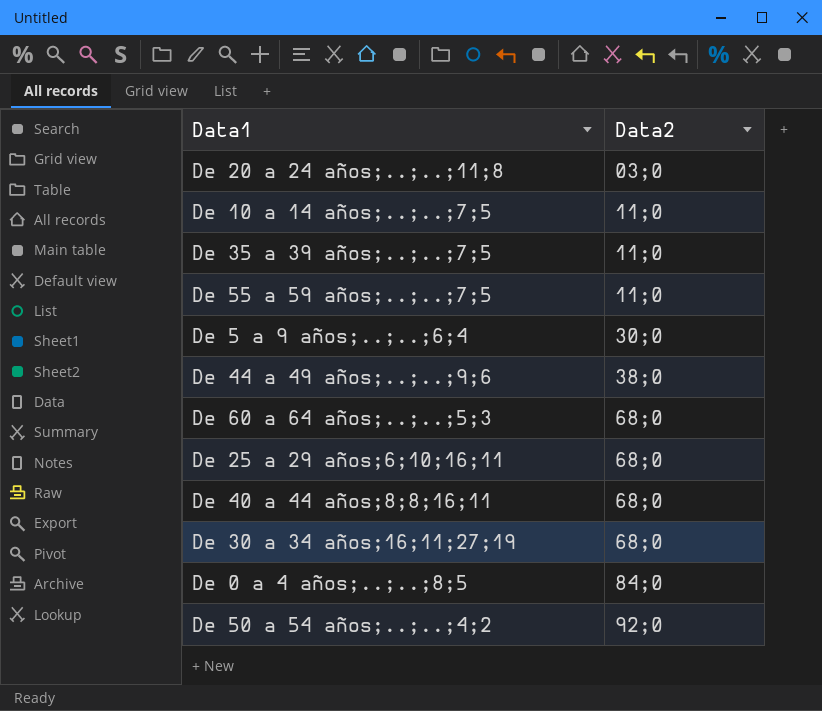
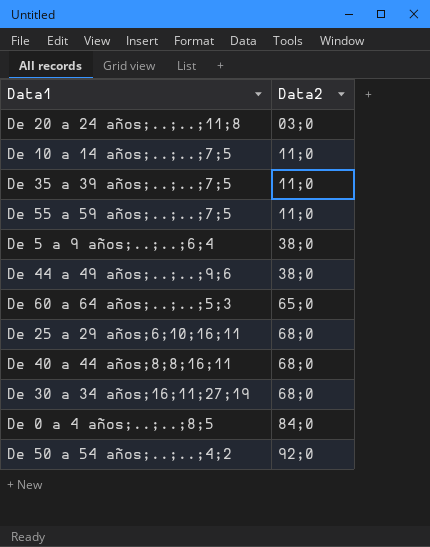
De 5 a 9 años;..;..;6;4 | Data2: 30;0 -> 38;0
De 60 a 64 años;..;..;5;3 | Data2: 68;0 -> 65;0

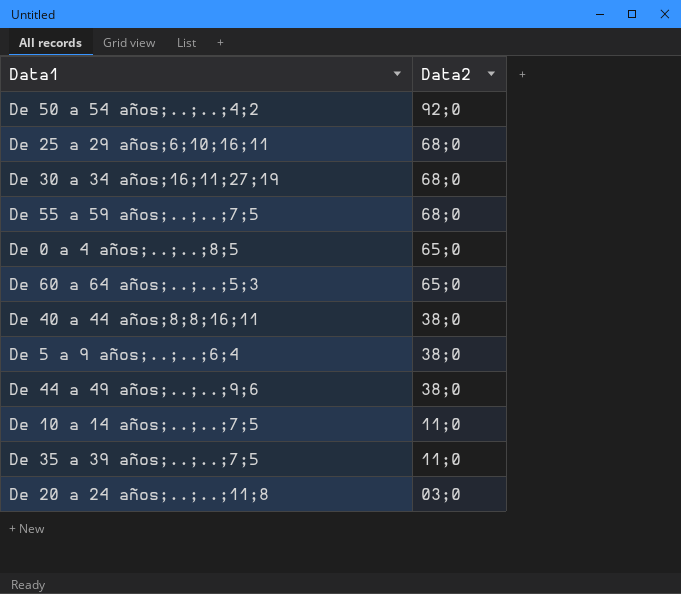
row order: Data2 ascending -> Data2 descending
De 55 a 59 años;..;..;7;5 | Data2: 11;0 -> 68;0
De 0 a 4 años;..;..;8;5 | Data2: 84;0 -> 65;0
De 40 a 44 años;8;8;16;11 | Data2: 68;0 -> 38;0

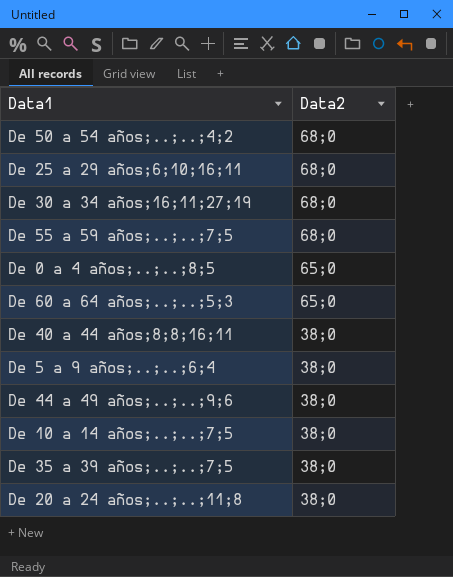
De 50 a 54 años;..;..;4;2 | Data2: 92;0 -> 68;0
De 10 a 14 años;..;..;7;5 | Data2: 11;0 -> 38;0
De 35 a 39 años;..;..;7;5 | Data2: 11;0 -> 38;0
De 20 a 24 años;..;..;11;8 | Data2: 03;0 -> 38;0

